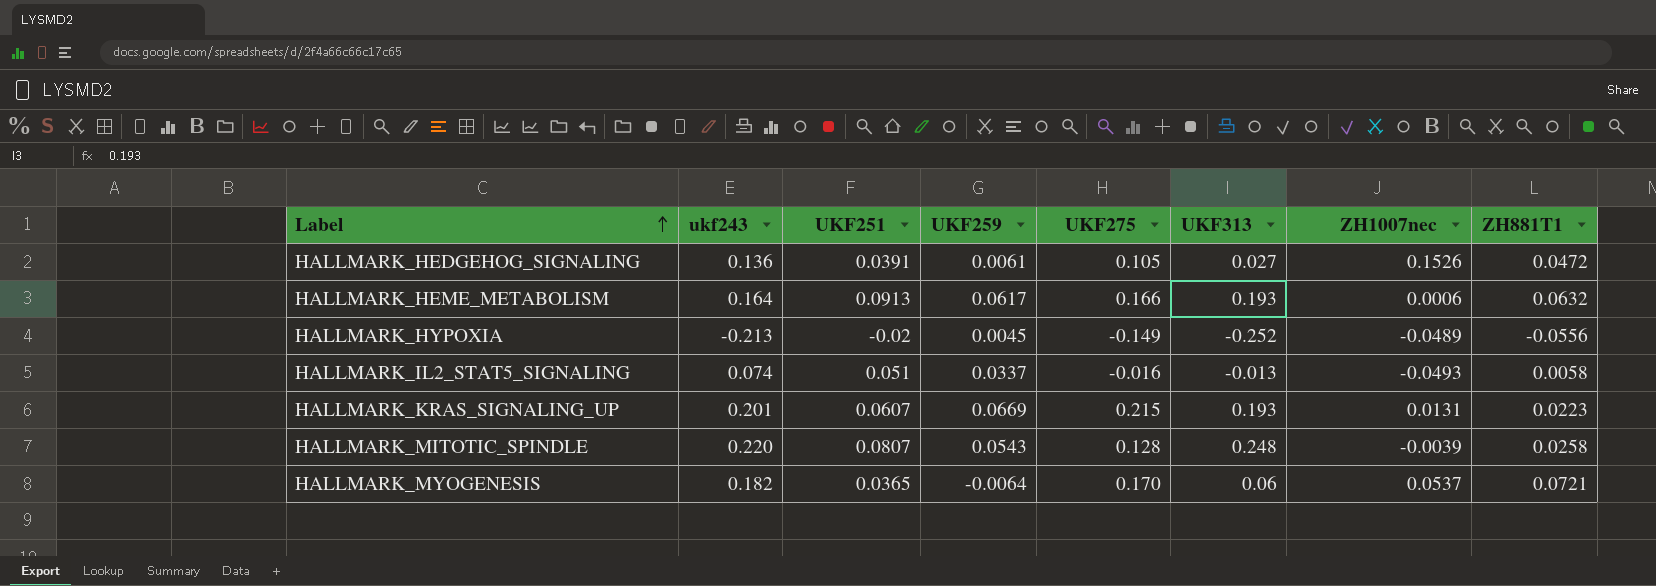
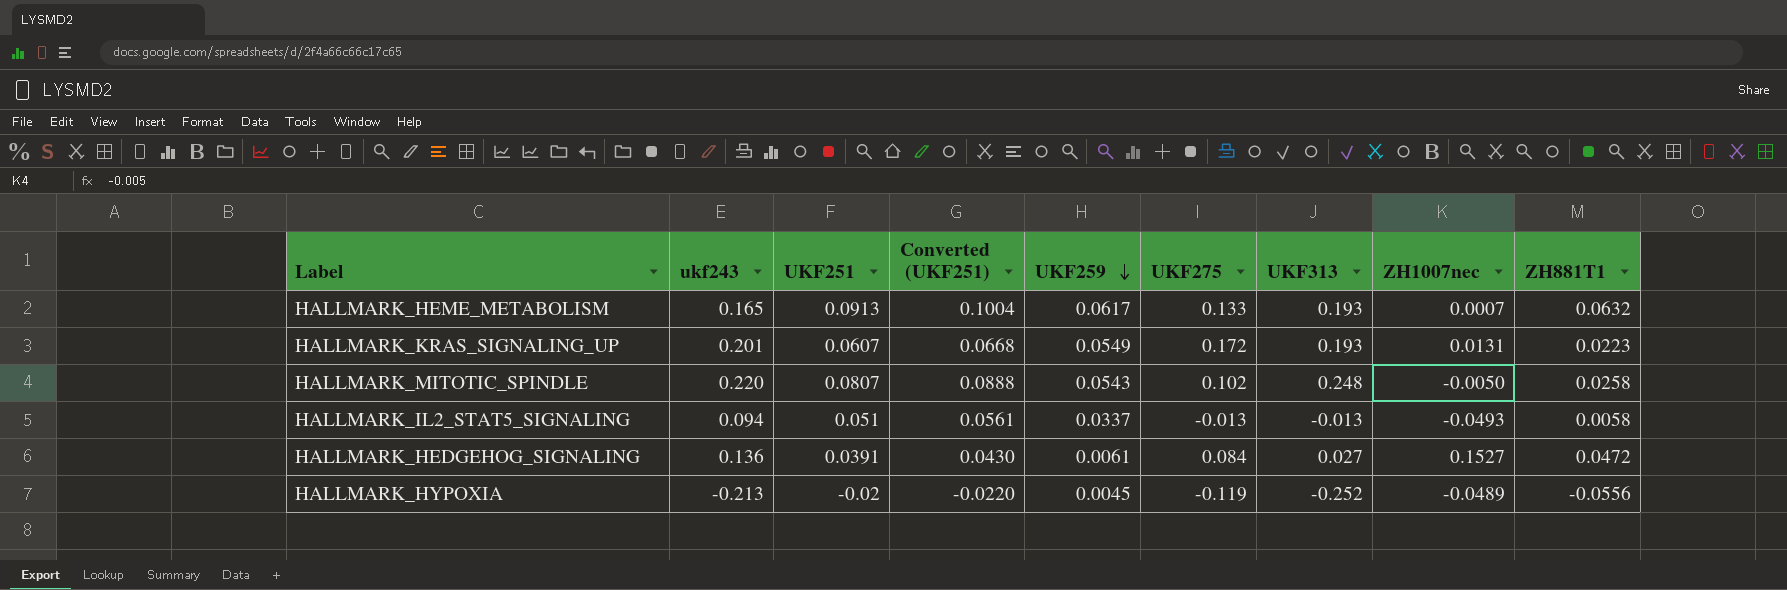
row order: Label ascending -> UKF259 descending
column Converted (UKF251) | formula: none -> [UKF251] * 1.1
row HALLMARK_MYOGENESIS: 0.182 | 0.0365 | -0.0064 | 0.170 | 0.06 | 0.0537 | 0.0721 -> none
HALLMARK_HEME_METABOLISM | ukf243: 0.164 -> 0.165
HALLMARK_HEME_METABOLISM | UKF275: 0.166 -> 0.133
HALLMARK_HEME_METABOLISM | ZH1007nec: 0.0006 -> 0.0007
HALLMARK_KRAS_SIGNALING_UP | UKF259: 0.0669 -> 0.0549
HALLMARK_KRAS_SIGNALING_UP | UKF275: 0.215 -> 0.172
HALLMARK_MITOTIC_SPINDLE | UKF275: 0.128 -> 0.102
HALLMARK_MITOTIC_SPINDLE | ZH1007nec: -0.0039 -> -0.0050
HALLMARK_IL2_STAT5_SIGNALING | ukf243: 0.074 -> 0.094
HALLMARK_IL2_STAT5_SIGNALING | UKF275: -0.016 -> -0.013
HALLMARK_HEDGEHOG_SIGNALING | UKF275: 0.105 -> 0.084
HALLMARK_HEDGEHOG_SIGNALING | ZH1007nec: 0.1526 -> 0.1527
HALLMARK_HYPOXIA | UKF275: -0.149 -> -0.119

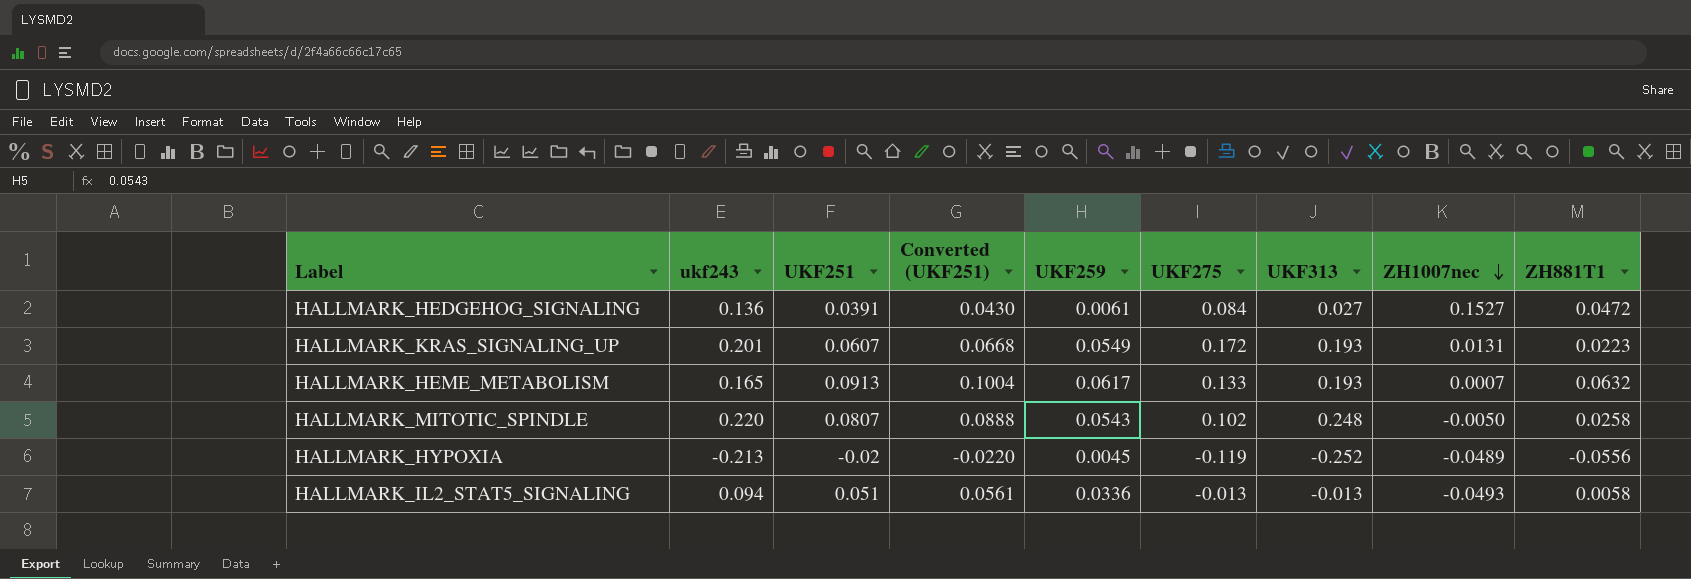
row order: UKF259 descending -> ZH1007nec descending
HALLMARK_IL2_STAT5_SIGNALING | UKF259: 0.0337 -> 0.0336

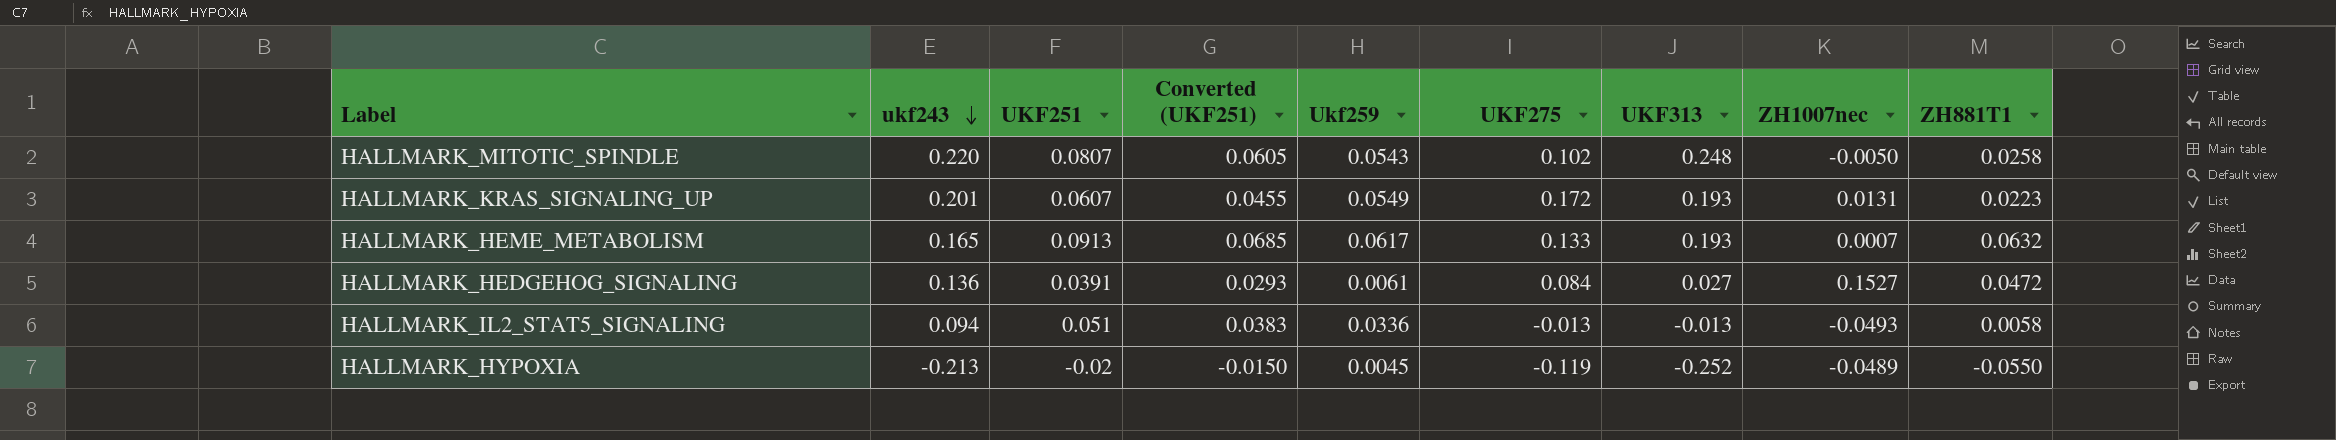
row order: ZH1007nec descending -> ukf243 descending
column Converted (UKF251) | formula: [UKF251] * 1.1 -> [UKF251] * 0.75
column name: UKF259 -> Ukf259
HALLMARK_HYPOXIA | ZH881T1: -0.0556 -> -0.0550

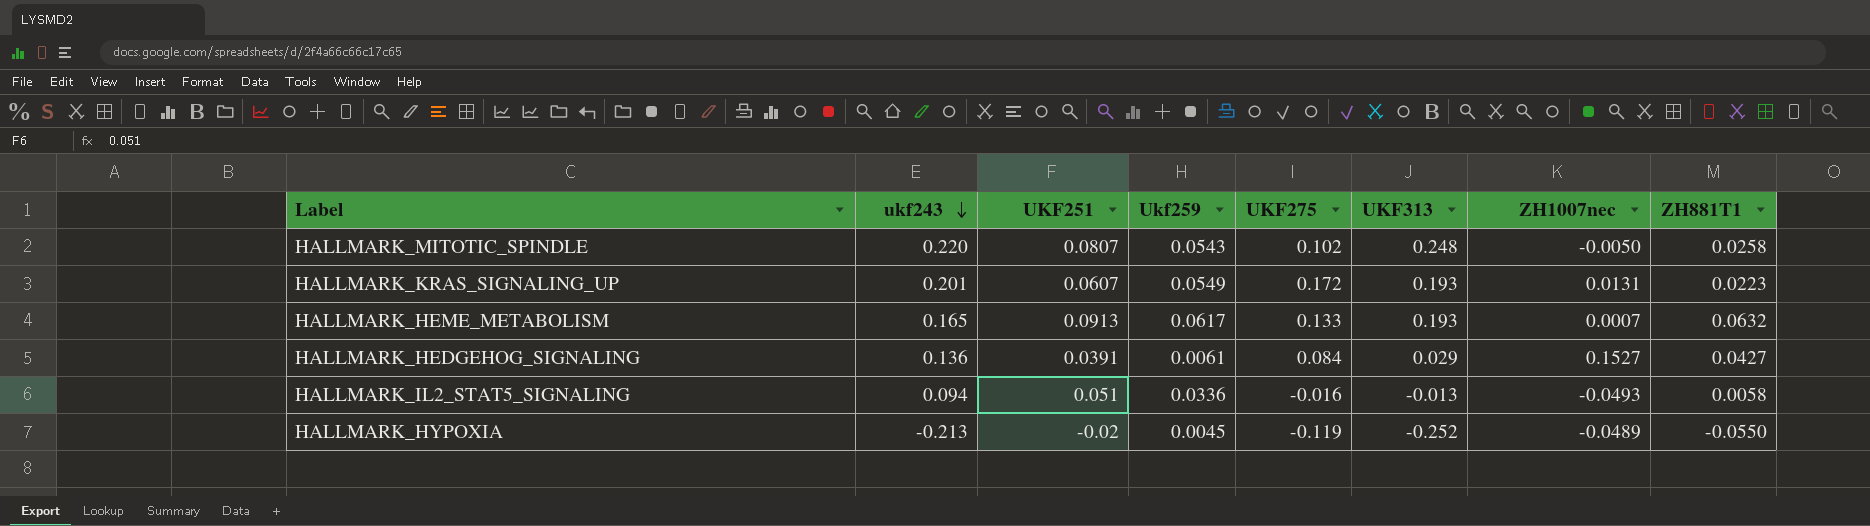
column Converted (UKF251) | formula: [UKF251] * 0.75 -> none
HALLMARK_HEDGEHOG_SIGNALING | UKF313: 0.027 -> 0.029
HALLMARK_HEDGEHOG_SIGNALING | ZH881T1: 0.0472 -> 0.0427
HALLMARK_IL2_STAT5_SIGNALING | UKF275: -0.013 -> -0.016

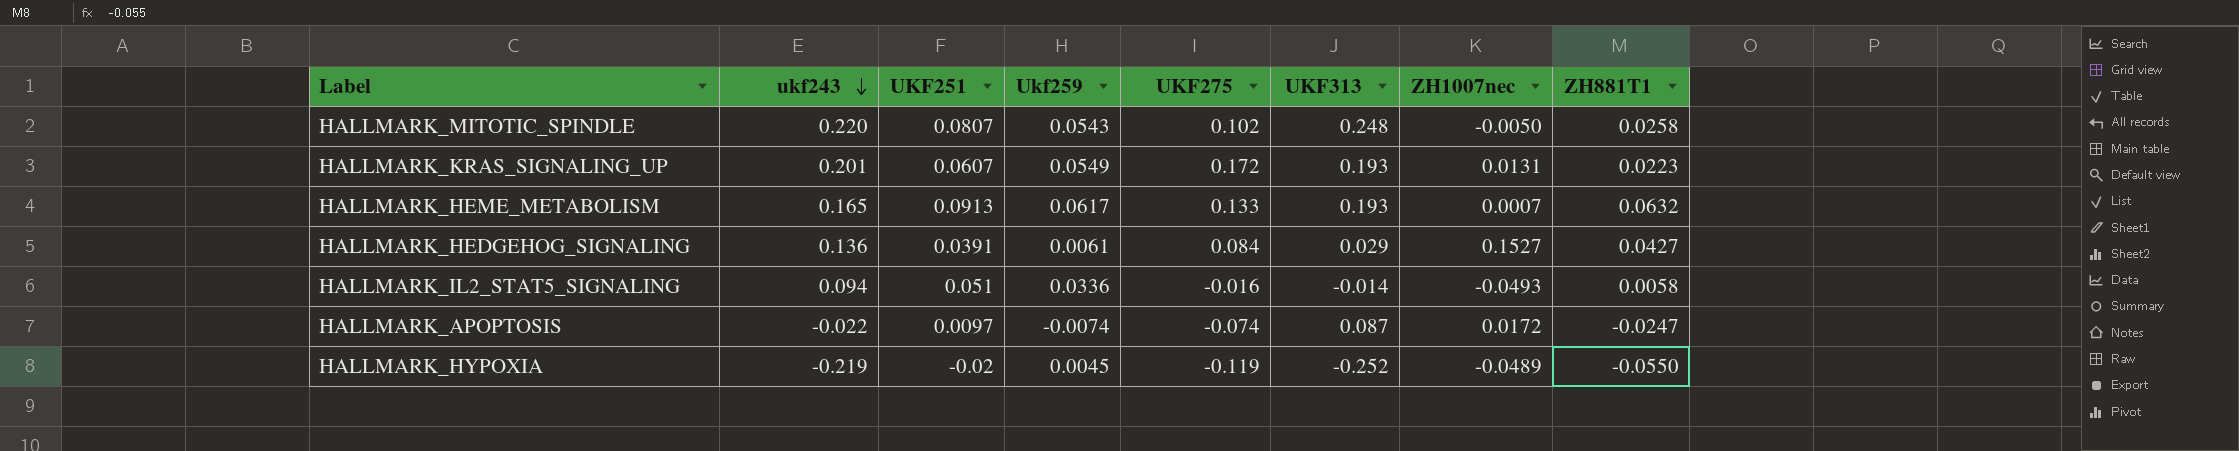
HALLMARK_IL2_STAT5_SIGNALING | UKF313: -0.013 -> -0.014
row HALLMARK_APOPTOSIS: none -> -0.022 | 0.0097 | -0.0074 | -0.074 | 0.087 | 0.0172 | -0.0247
HALLMARK_HYPOXIA | ukf243: -0.213 -> -0.219

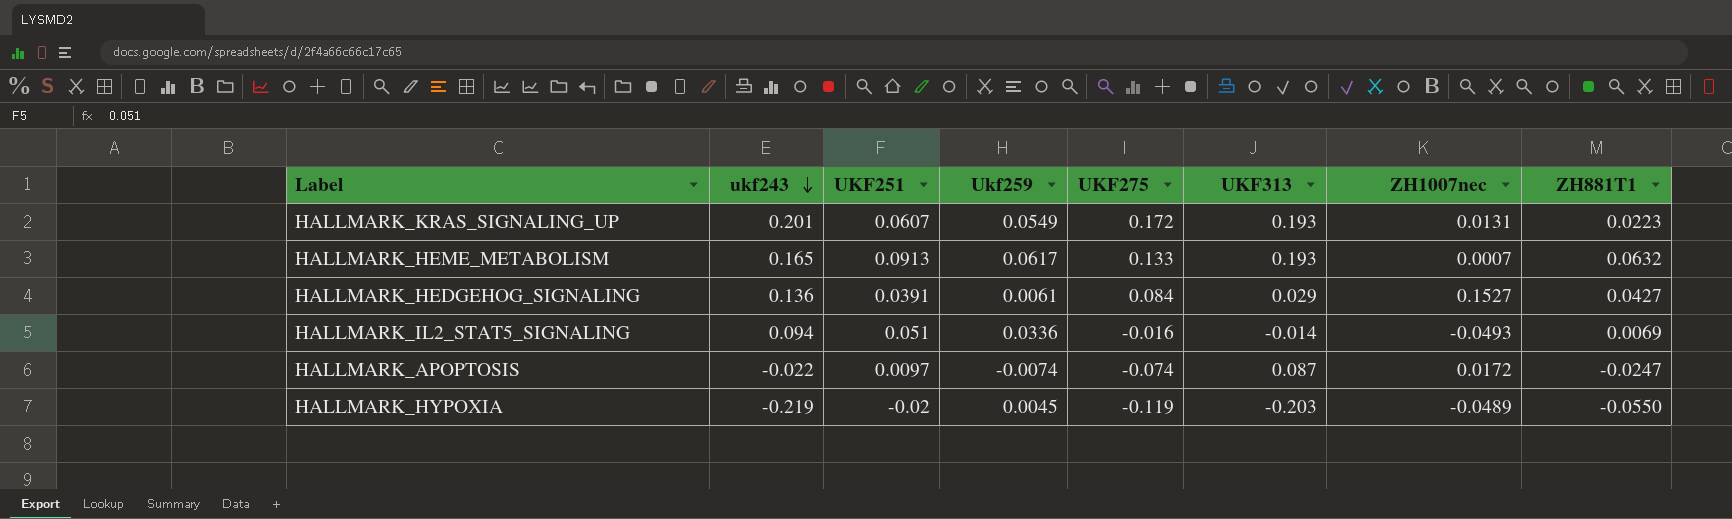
row HALLMARK_MITOTIC_SPINDLE: 0.220 | 0.0807 | 0.0543 | 0.102 | 0.248 | -0.0050 | 0.0258 -> none
HALLMARK_IL2_STAT5_SIGNALING | ZH881T1: 0.0058 -> 0.0069
HALLMARK_HYPOXIA | UKF313: -0.252 -> -0.203

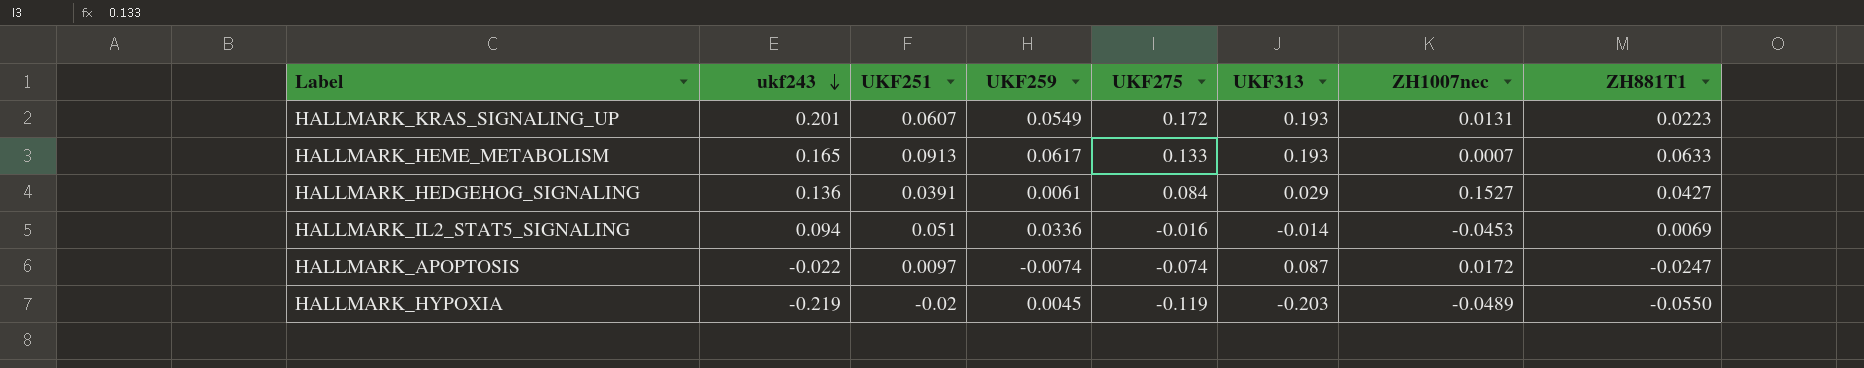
column name: Ukf259 -> UKF259
HALLMARK_HEME_METABOLISM | ZH881T1: 0.0632 -> 0.0633
HALLMARK_IL2_STAT5_SIGNALING | ZH1007nec: -0.0493 -> -0.0453

